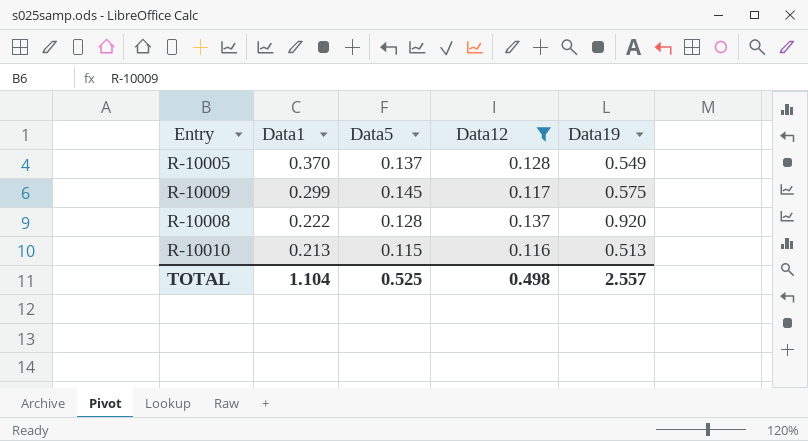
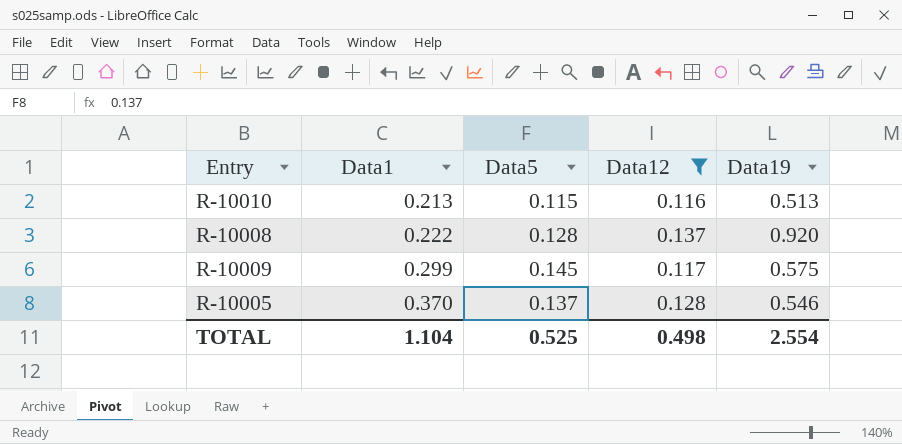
row order: Data1 descending -> Data1 ascending
R-10005 | Data19: 0.549 -> 0.546
TOTAL | Data19: 2.557 -> 2.554

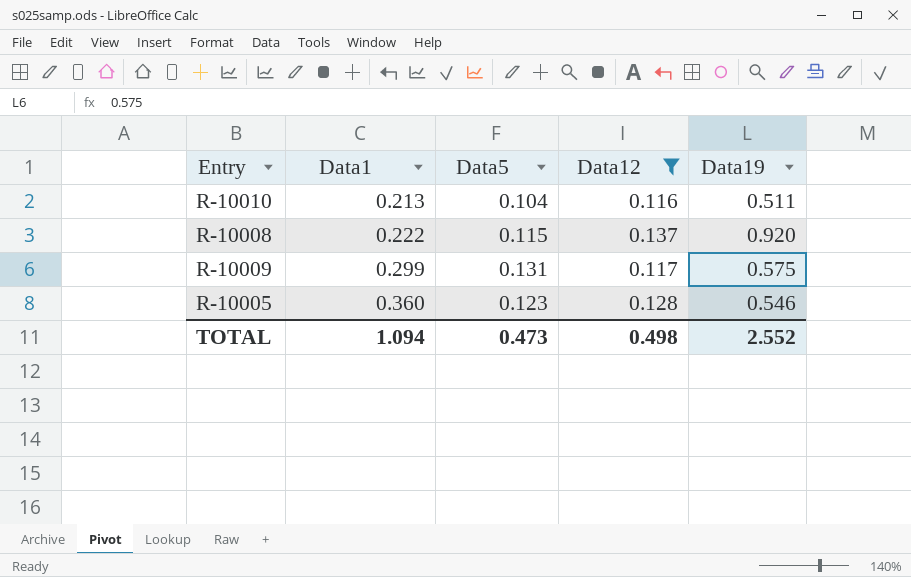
R-10010 | Data5: 0.115 -> 0.104
R-10010 | Data19: 0.513 -> 0.511
R-10008 | Data5: 0.128 -> 0.115
R-10009 | Data5: 0.145 -> 0.131
R-10005 | Data1: 0.370 -> 0.360
R-10005 | Data5: 0.137 -> 0.123
TOTAL | Data1: 1.104 -> 1.094
TOTAL | Data5: 0.525 -> 0.473
TOTAL | Data19: 2.554 -> 2.552

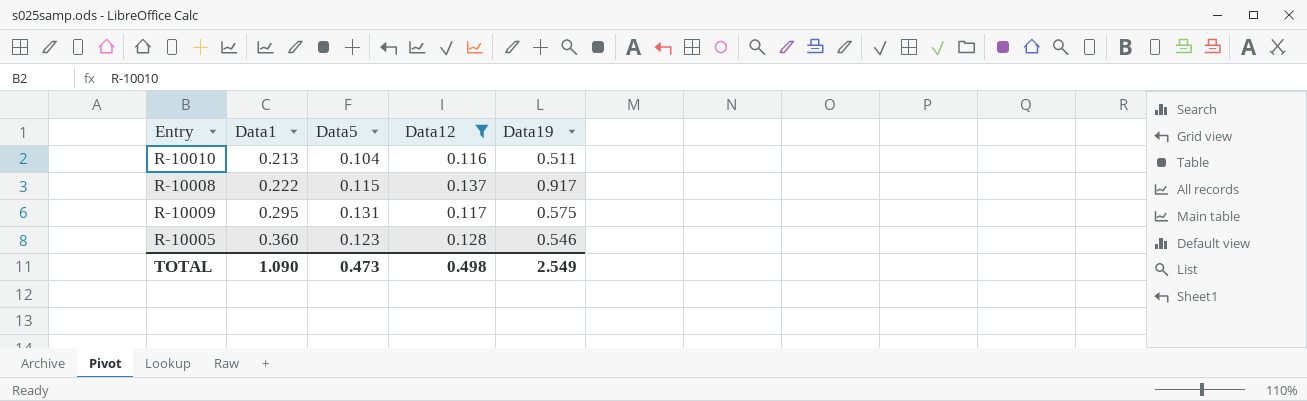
R-10008 | Data19: 0.920 -> 0.917
R-10009 | Data1: 0.299 -> 0.295
TOTAL | Data1: 1.094 -> 1.090
TOTAL | Data19: 2.552 -> 2.549

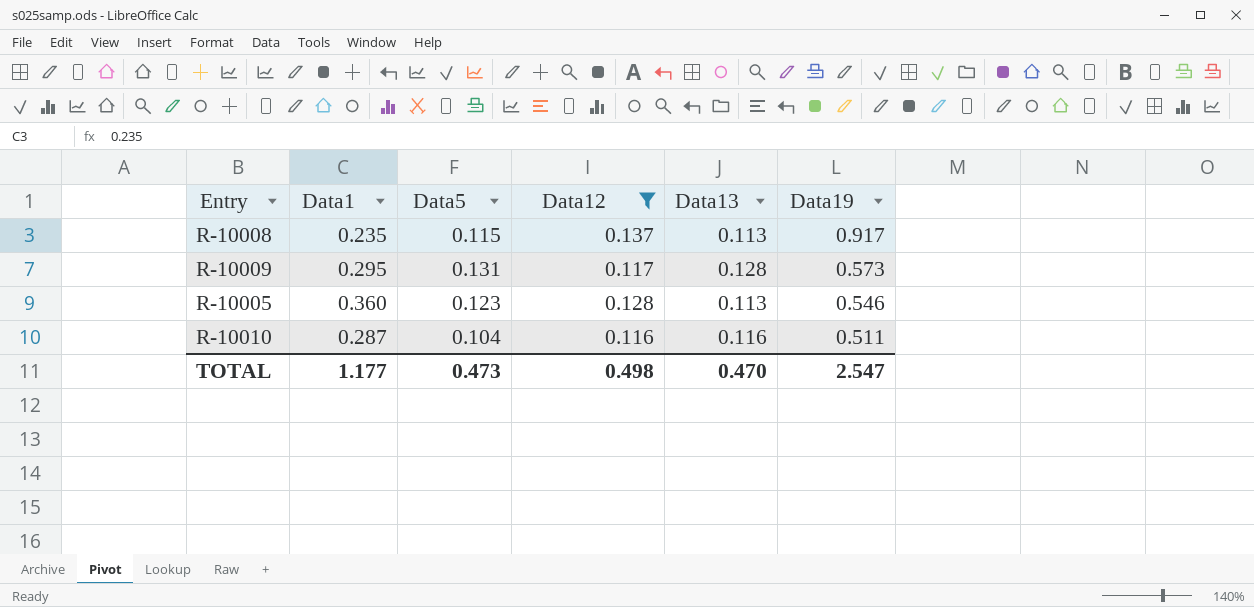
row order: Data1 ascending -> Data19 descending
column Data13 | position: none -> 5
R-10008 | Data1: 0.222 -> 0.235
R-10009 | Data19: 0.575 -> 0.573
R-10010 | Data1: 0.213 -> 0.287
TOTAL | Data1: 1.090 -> 1.177
TOTAL | Data19: 2.549 -> 2.547

